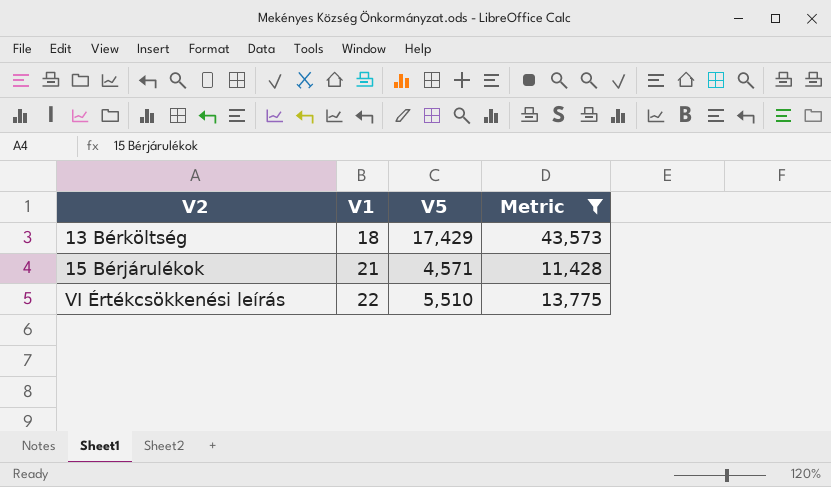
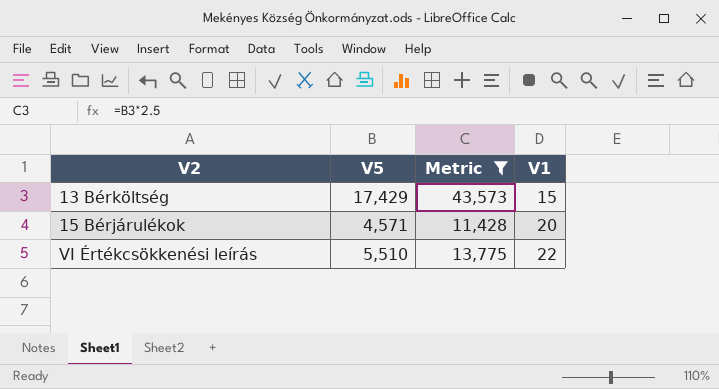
column V1 | position: 2 -> 4
13 Bérköltség | V1: 18 -> 15
15 Bérjárulékok | V1: 21 -> 20

